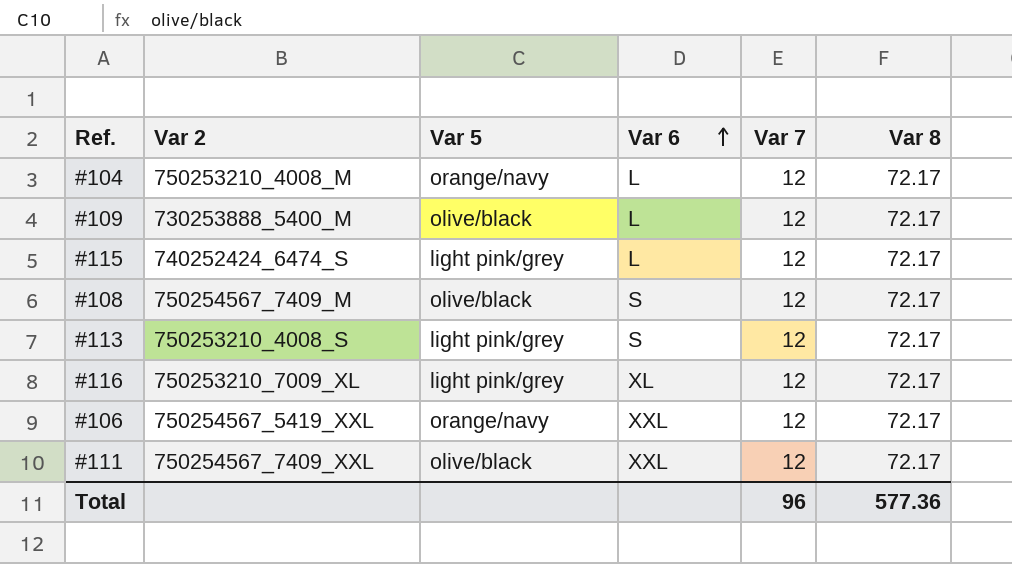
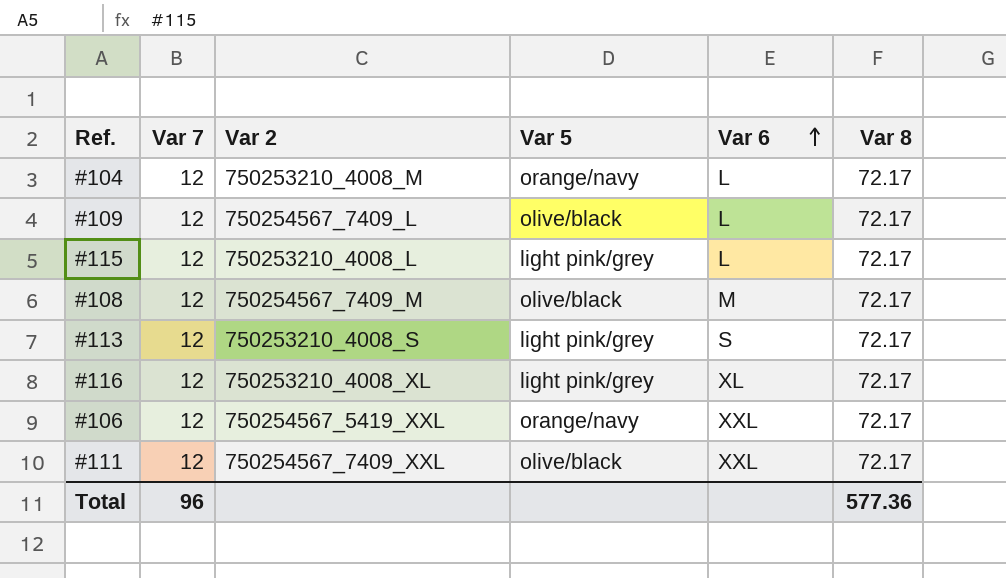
column Var 7 | position: 5 -> 2
#109 | Var 2: 730253888_5400_M -> 750254567_7409_L
#115 | Var 2: 740252424_6474_S -> 750253210_4008_L
#108 | Var 6: S -> M
#116 | Var 2: 750253210_7009_XL -> 750253210_4008_XL

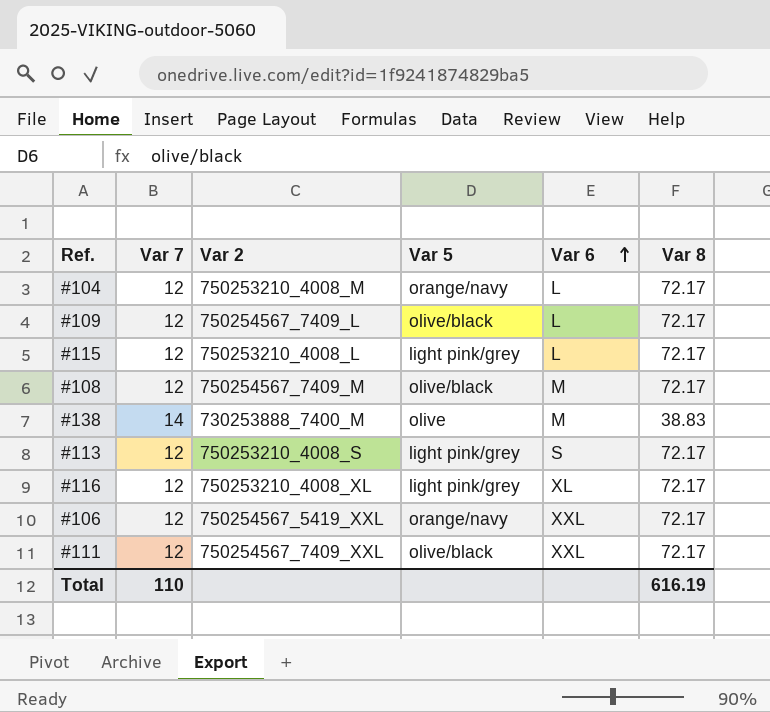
row #138: none -> 14 | 730253888_7400_M | olive | M | 38.83
Total | Var 7: 96 -> 110
Total | Var 8: 577.36 -> 616.19

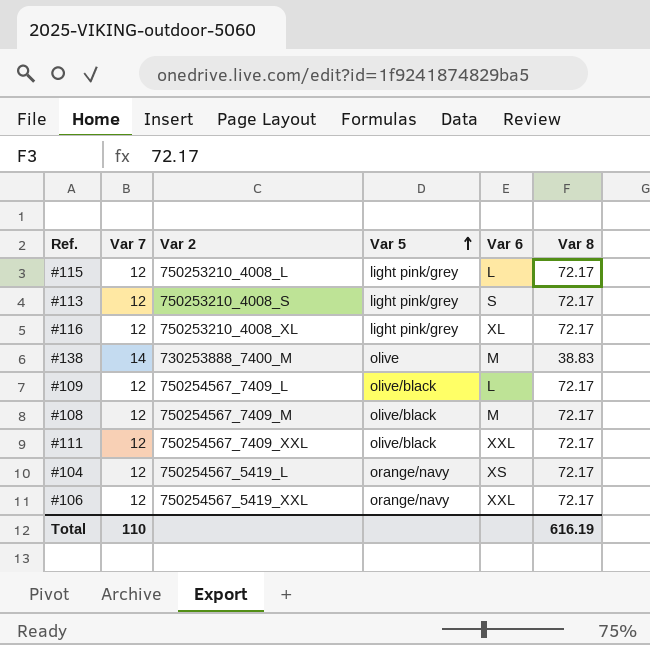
row order: Var 6 ascending -> Var 5 ascending
#104 | Var 2: 750253210_4008_M -> 750254567_5419_L
#104 | Var 6: L -> XS

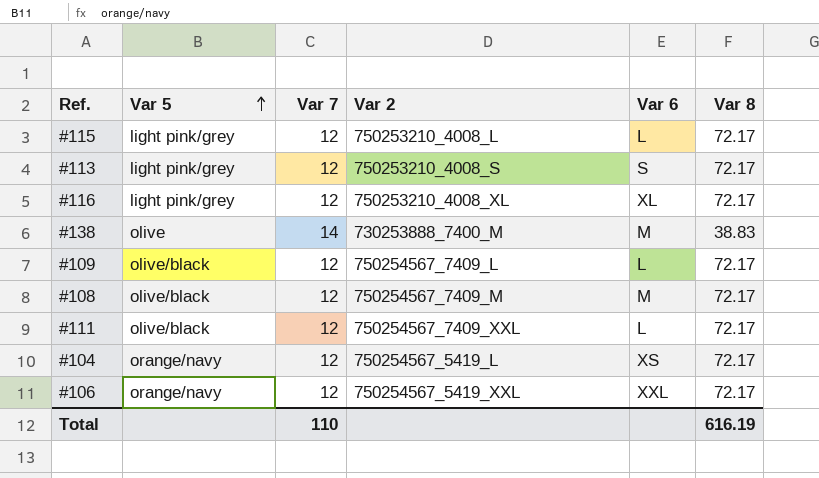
column Var 5 | position: 4 -> 2
#111 | Var 6: XXL -> L

